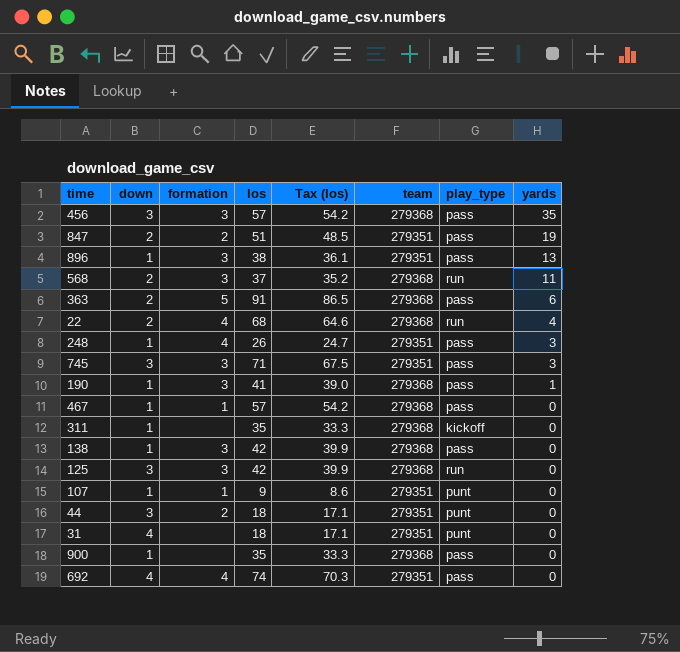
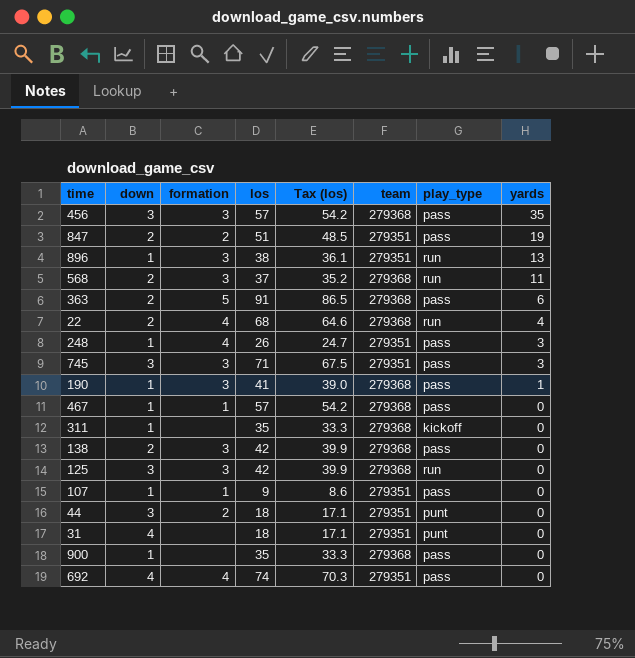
896 | play_type: pass -> run
138 | down: 1 -> 2
107 | play_type: punt -> pass

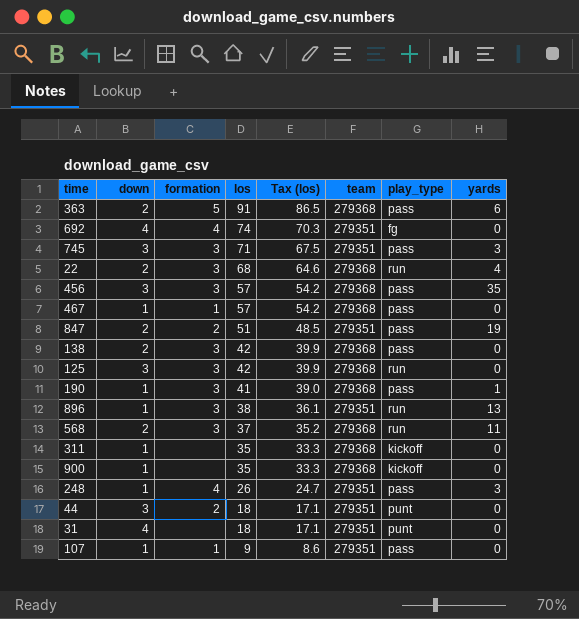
row order: yards descending -> los descending
692 | play_type: pass -> fg
22 | formation: 4 -> 3
900 | play_type: pass -> kickoff

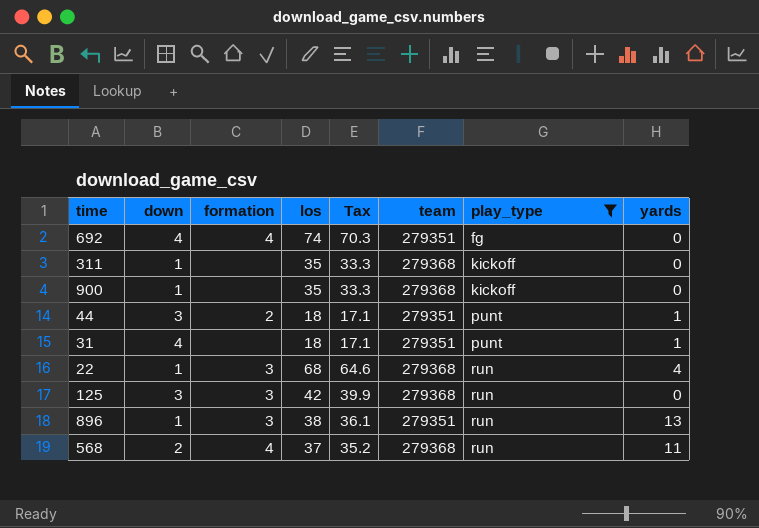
filter: none -> play_type != pass
row order: los descending -> play_type ascending
column name: Tax (los) -> Tax
44 | yards: 0 -> 1
31 | yards: 0 -> 1
22 | down: 2 -> 1
568 | formation: 3 -> 4

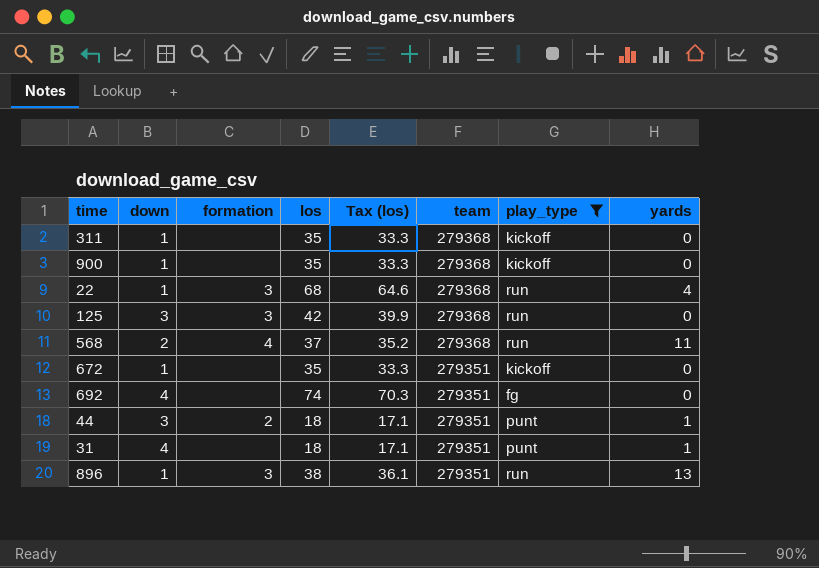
row order: play_type ascending -> team descending
column name: Tax -> Tax (los)
row 672: none -> 1 | none | 35 | 33.3 | 279351 | kickoff | 0
692 | formation: 4 -> none

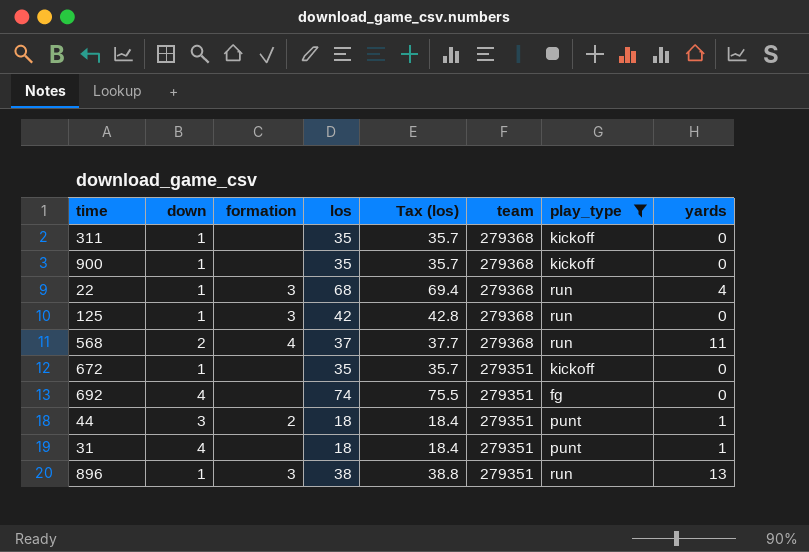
column Tax (los) | formula: [los] * 0.95 -> [los] * 1.02
125 | down: 3 -> 1

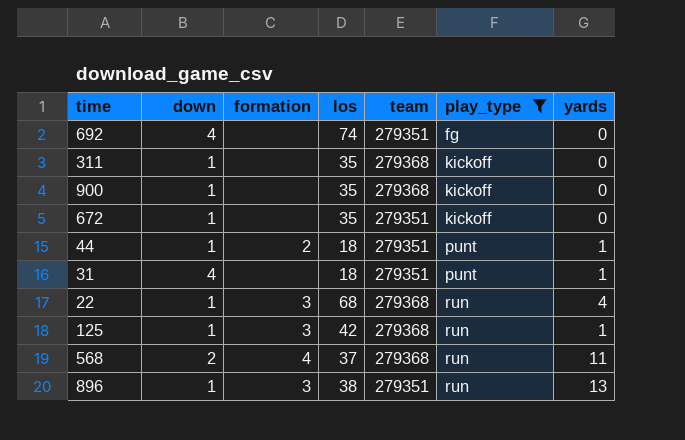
row order: team descending -> play_type ascending
column Tax (los) | formula: [los] * 1.02 -> none
44 | down: 3 -> 1
125 | yards: 0 -> 1

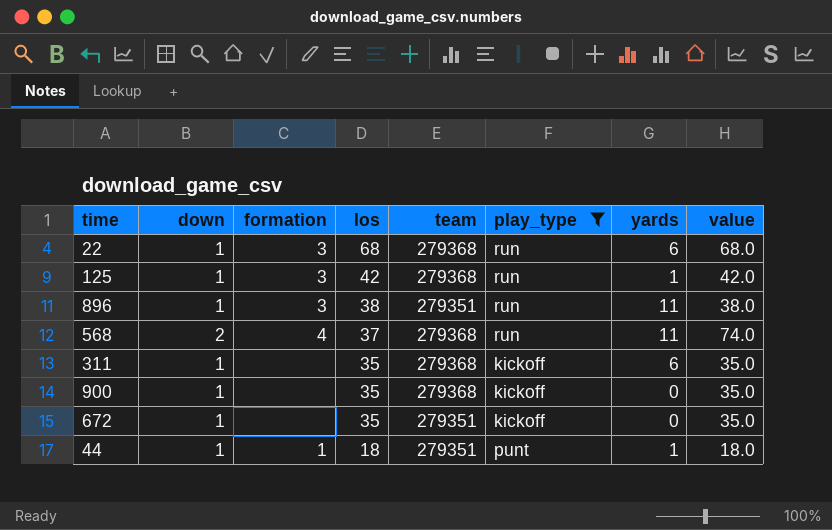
row order: play_type ascending -> los descending
column value | formula: none -> [down] * [los]
row 692: 4 | none | 74 | 279351 | fg | 0 -> none
row 31: 4 | none | 18 | 279351 | punt | 1 -> none
22 | yards: 4 -> 6
896 | yards: 13 -> 11
311 | yards: 0 -> 6
44 | formation: 2 -> 1

